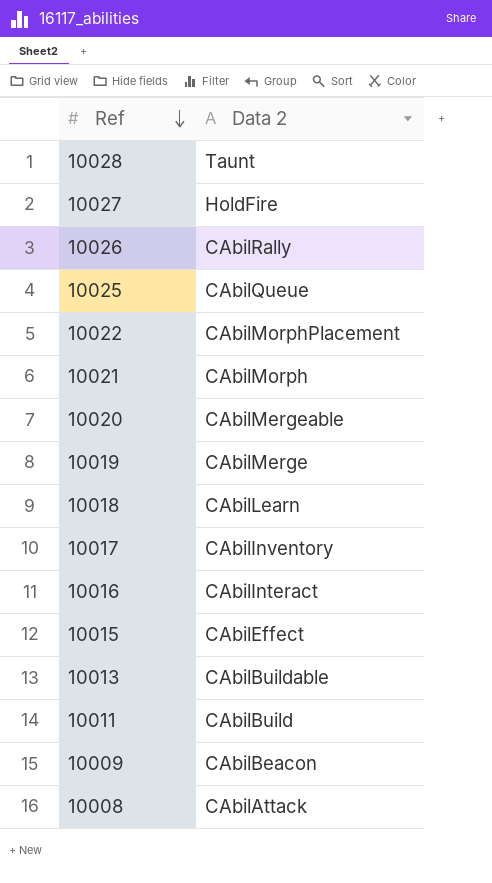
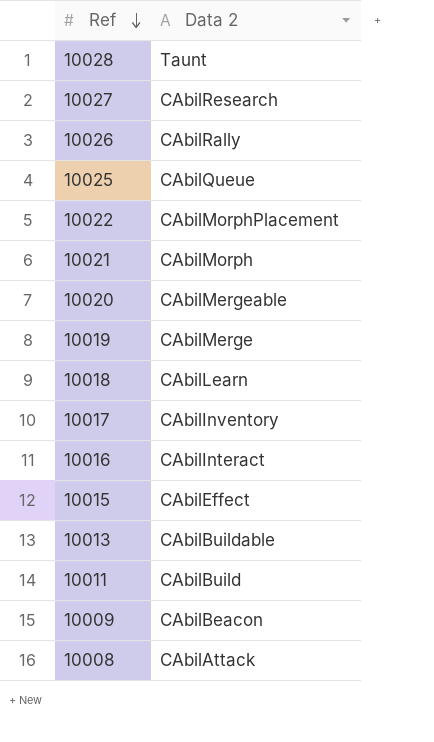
10027 | Data 2: HoldFire -> CAbilResearch

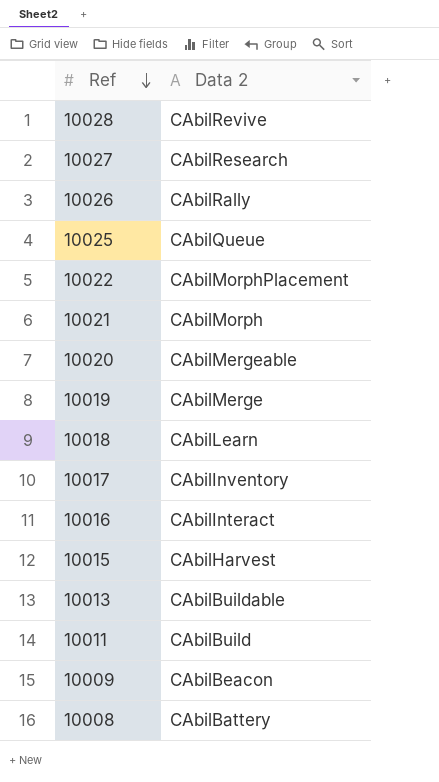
10028 | Data 2: Taunt -> CAbilRevive
10015 | Data 2: CAbilEffect -> CAbilHarvest
10008 | Data 2: CAbilAttack -> CAbilBattery

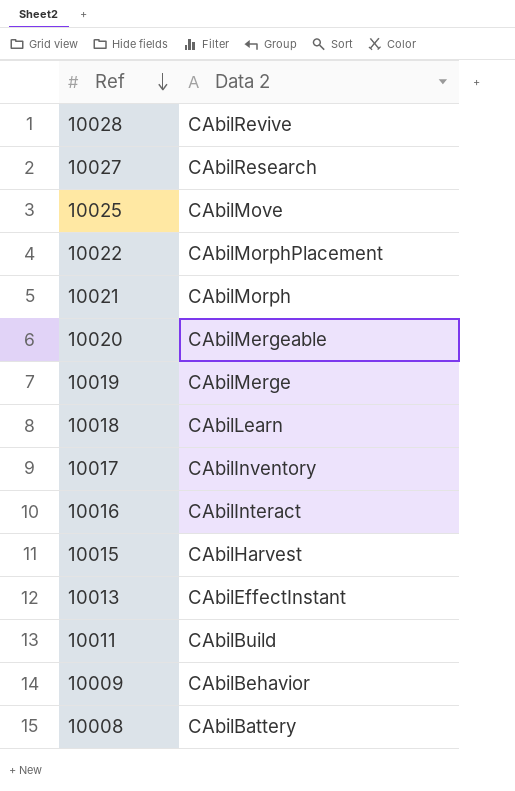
row 10026: CAbilRally -> none
10025 | Data 2: CAbilQueue -> CAbilMove
10013 | Data 2: CAbilBuildable -> CAbilEffectInstant
10009 | Data 2: CAbilBeacon -> CAbilBehavior

